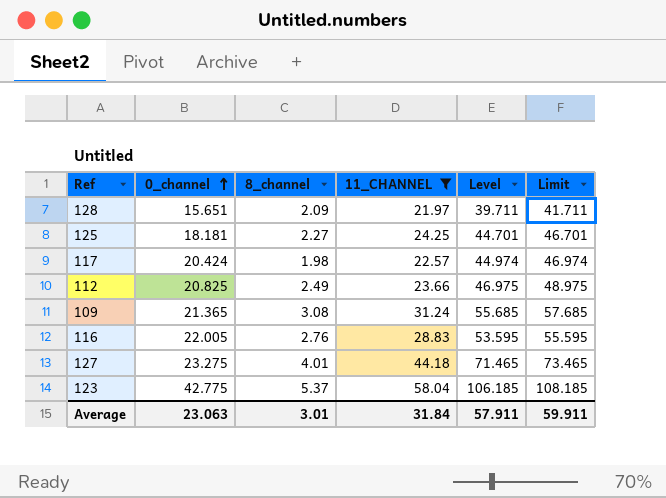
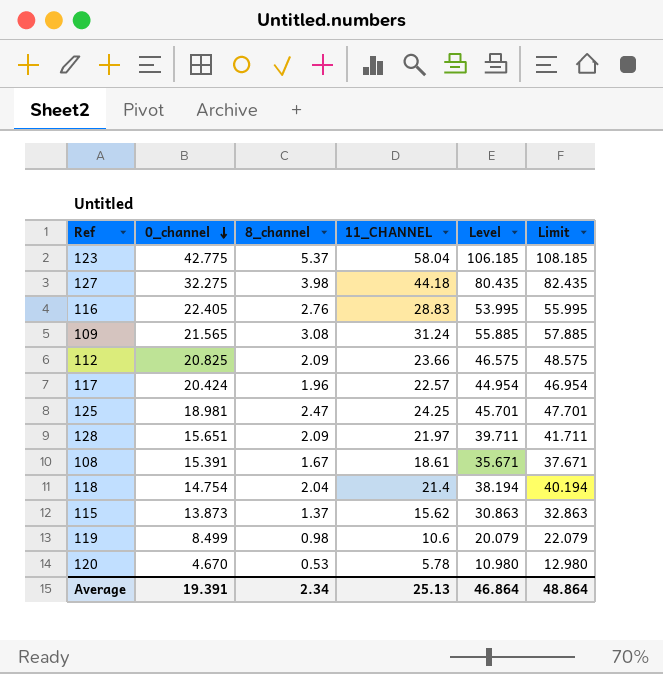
filter: 11_CHANNEL >= 21.97 -> none
row order: 0_channel ascending -> 0_channel descending
127 | 0_channel: 23.275 -> 32.275
127 | 8_channel: 4.01 -> 3.98
127 | Level: 71.465 -> 80.435
127 | Limit: 73.465 -> 82.435
116 | 0_channel: 22.005 -> 22.405
116 | Level: 53.595 -> 53.995
116 | Limit: 55.595 -> 55.995
109 | 0_channel: 21.365 -> 21.565
109 | Level: 55.685 -> 55.885
109 | Limit: 57.685 -> 57.885
112 | 8_channel: 2.49 -> 2.09
112 | Level: 46.975 -> 46.575
112 | Limit: 48.975 -> 48.575
117 | 8_channel: 1.98 -> 1.96
117 | Level: 44.974 -> 44.954
117 | Limit: 46.974 -> 46.954
125 | 0_channel: 18.181 -> 18.981
125 | 8_channel: 2.27 -> 2.47
125 | Level: 44.701 -> 45.701
125 | Limit: 46.701 -> 47.701
Average | 0_channel: 23.063 -> 19.391
Average | 8_channel: 3.01 -> 2.34
Average | 11_CHANNEL: 31.84 -> 25.13
Average | Level: 57.911 -> 46.864
Average | Limit: 59.911 -> 48.864

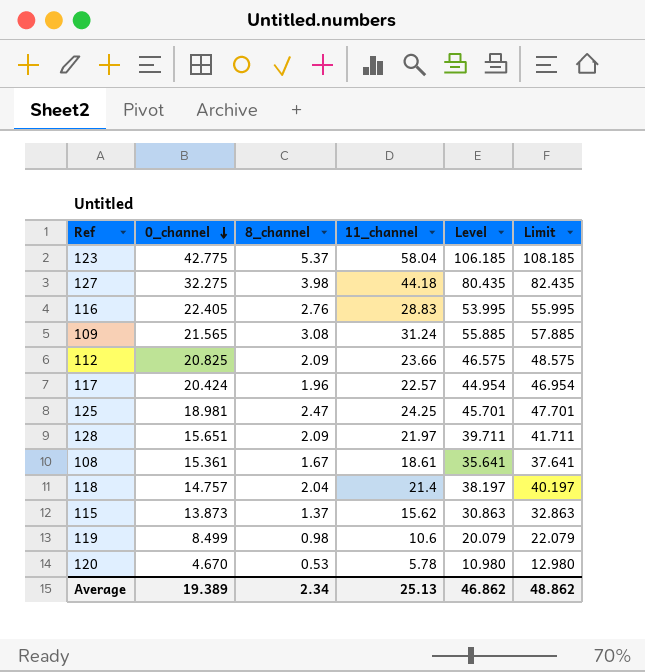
column name: 11_CHANNEL -> 11_channel
108 | 0_channel: 15.391 -> 15.361
108 | Level: 35.671 -> 35.641
108 | Limit: 37.671 -> 37.641
118 | 0_channel: 14.754 -> 14.757
118 | Level: 38.194 -> 38.197
118 | Limit: 40.194 -> 40.197
Average | 0_channel: 19.391 -> 19.389
Average | Level: 46.864 -> 46.862
Average | Limit: 48.864 -> 48.862

